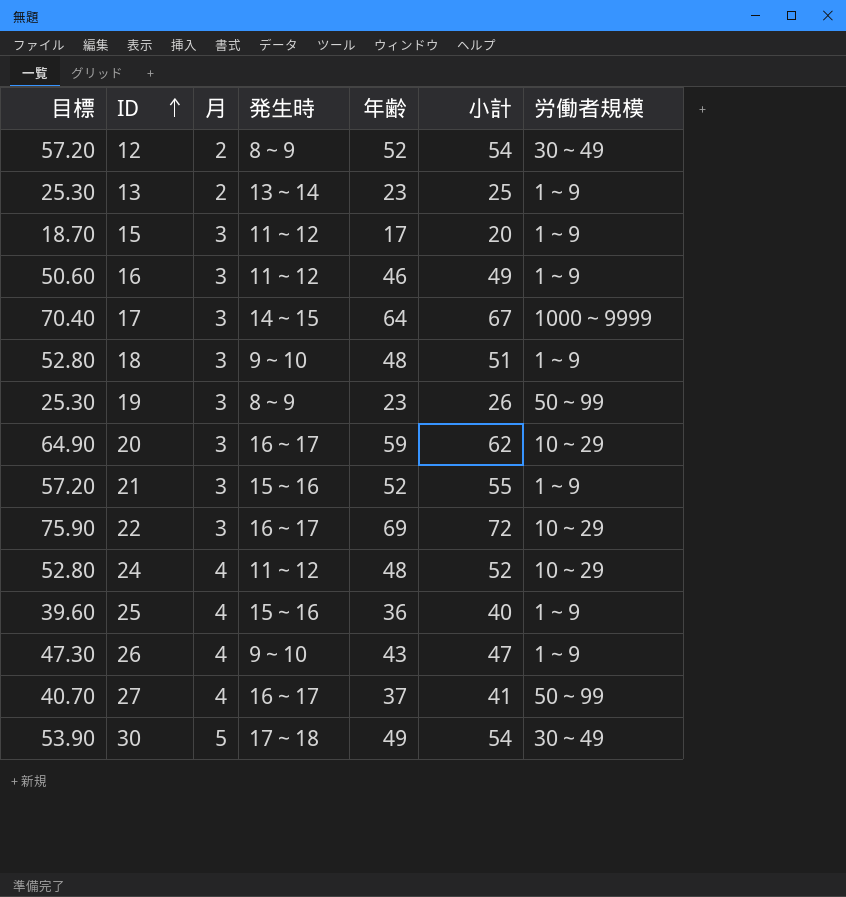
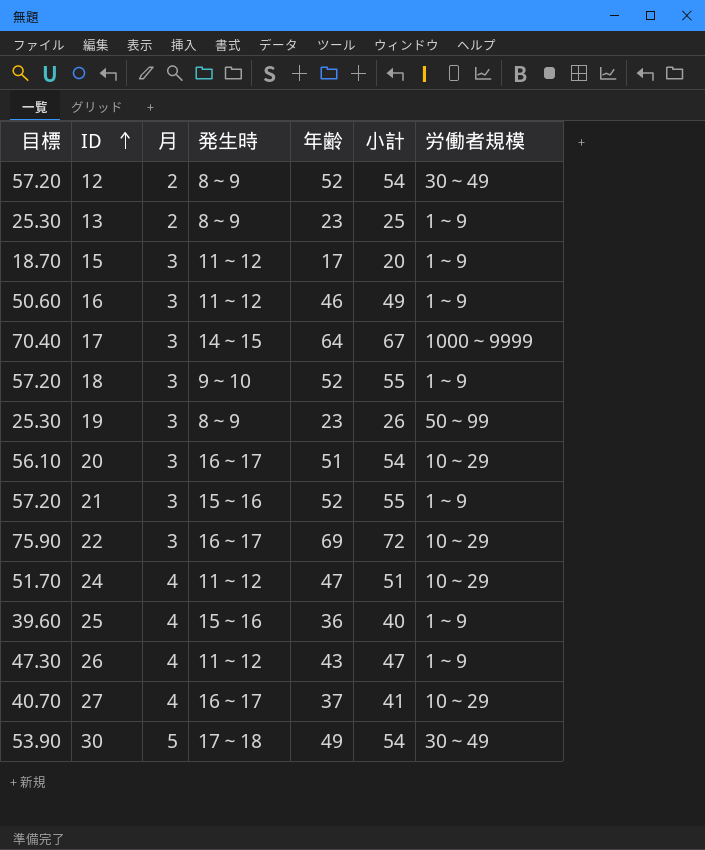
13 | 発生時: 13～14 -> 8～9
18 | 目標: 52.80 -> 57.20
18 | 年齢: 48 -> 52
18 | 小計: 51 -> 55
20 | 目標: 64.90 -> 56.10
20 | 年齢: 59 -> 51
20 | 小計: 62 -> 54
24 | 目標: 52.80 -> 51.70
24 | 年齢: 48 -> 47
24 | 小計: 52 -> 51
26 | 発生時: 9～10 -> 11～12
27 | 労働者規模: 50～99 -> 10～29

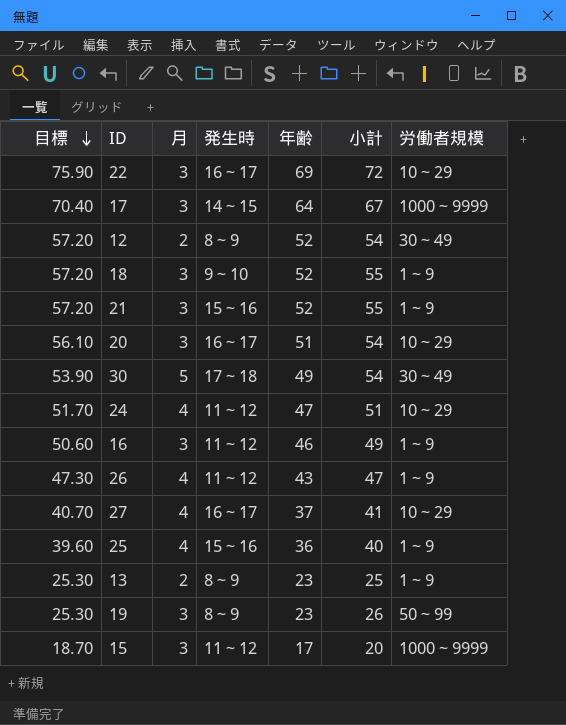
row order: ID ascending -> 目標 descending
15 | 労働者規模: 1～9 -> 1000～9999

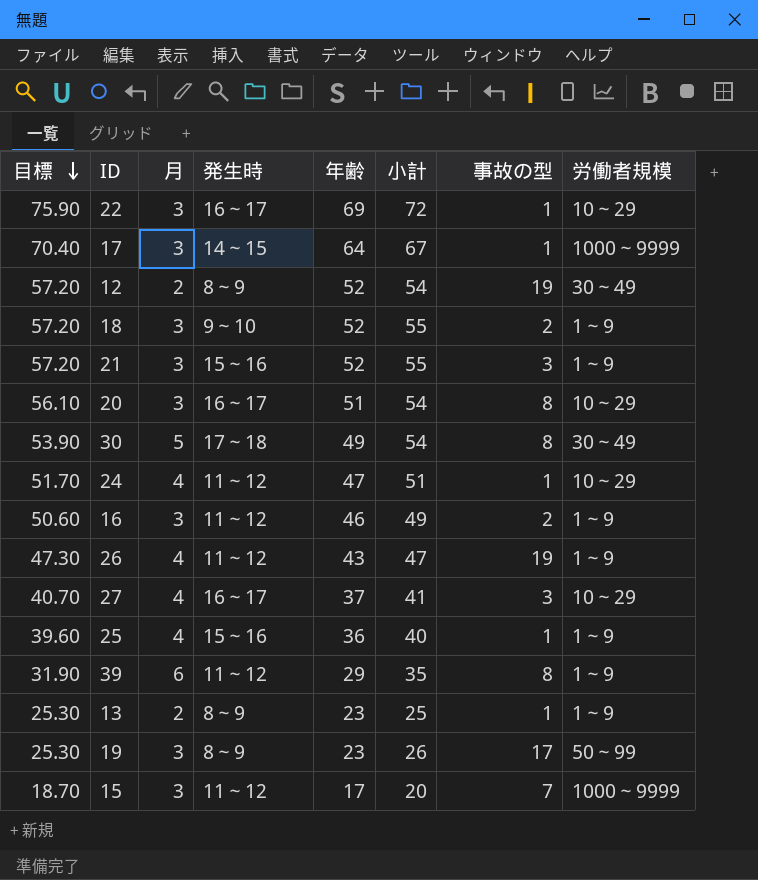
column 事故の型 | position: none -> 7
row 39: none -> 31.90 | 6 | 11～12 | 29 | 35 | 8 | 1～9

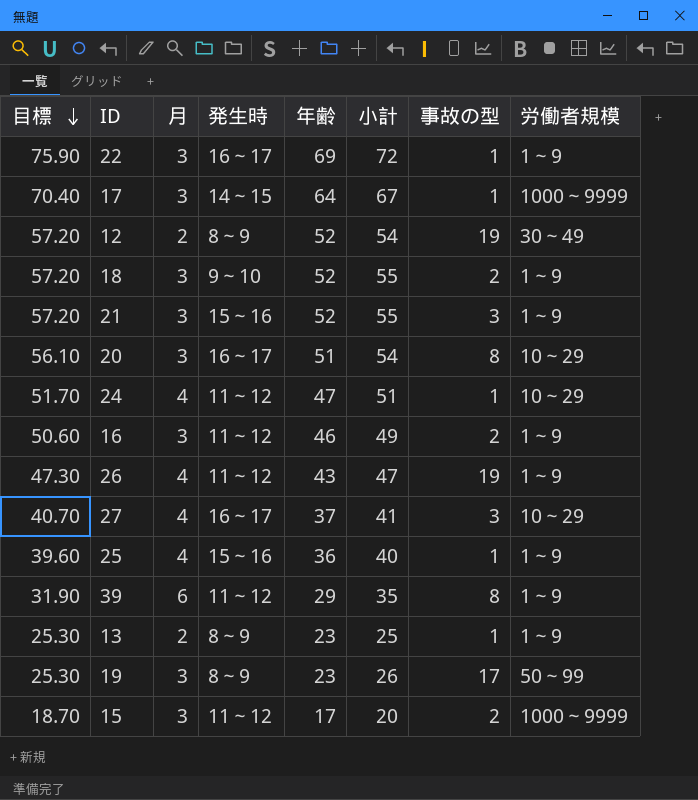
row 30: 53.90 | 5 | 17～18 | 49 | 54 | 8 | 30～49 -> none
22 | 労働者規模: 10～29 -> 1～9
15 | 事故の型: 7 -> 2

